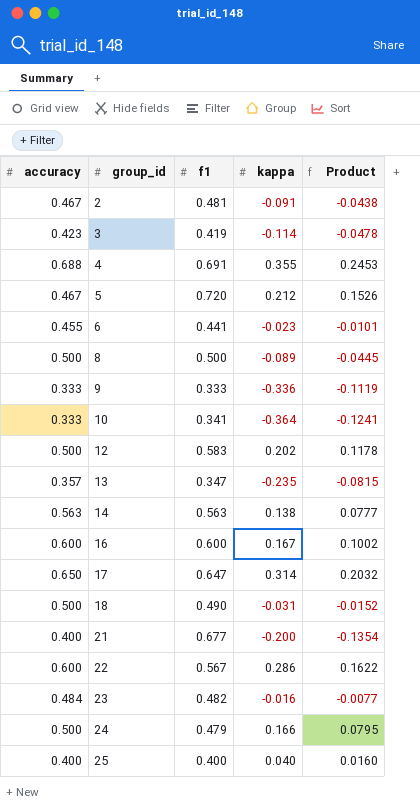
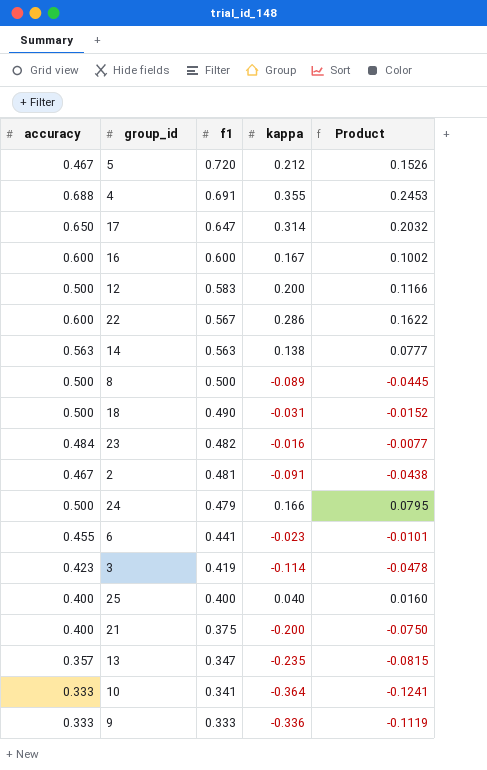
row order: group_id ascending -> f1 descending
12 | kappa: 0.202 -> 0.200
12 | Product: 0.1178 -> 0.1166
21 | f1: 0.677 -> 0.375
21 | Product: -0.1354 -> -0.0750

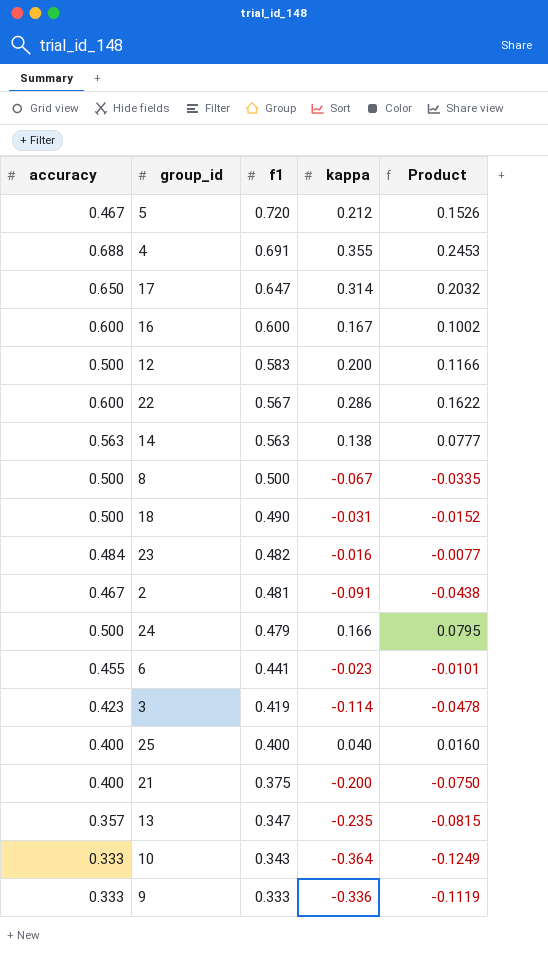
8 | kappa: -0.089 -> -0.067
8 | Product: -0.0445 -> -0.0335
10 | f1: 0.341 -> 0.343
10 | Product: -0.1241 -> -0.1249

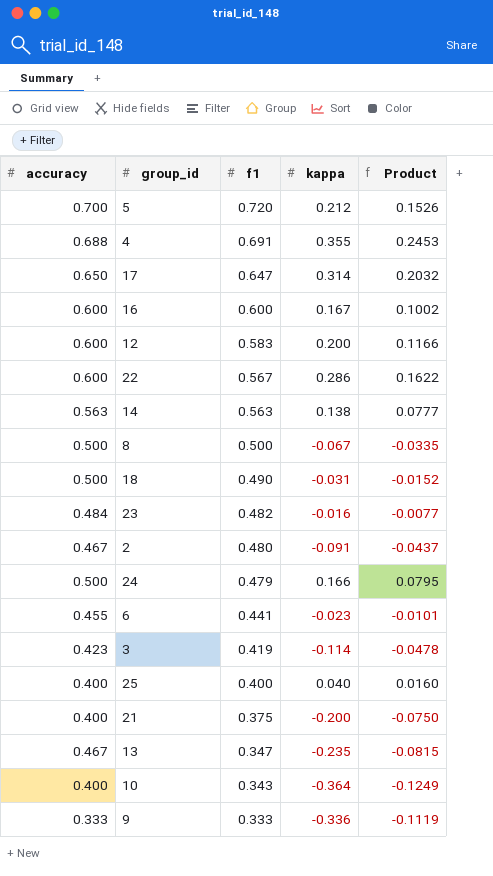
5 | accuracy: 0.467 -> 0.700
12 | accuracy: 0.500 -> 0.600
2 | f1: 0.481 -> 0.480
2 | Product: -0.0438 -> -0.0437
13 | accuracy: 0.357 -> 0.467
10 | accuracy: 0.333 -> 0.400

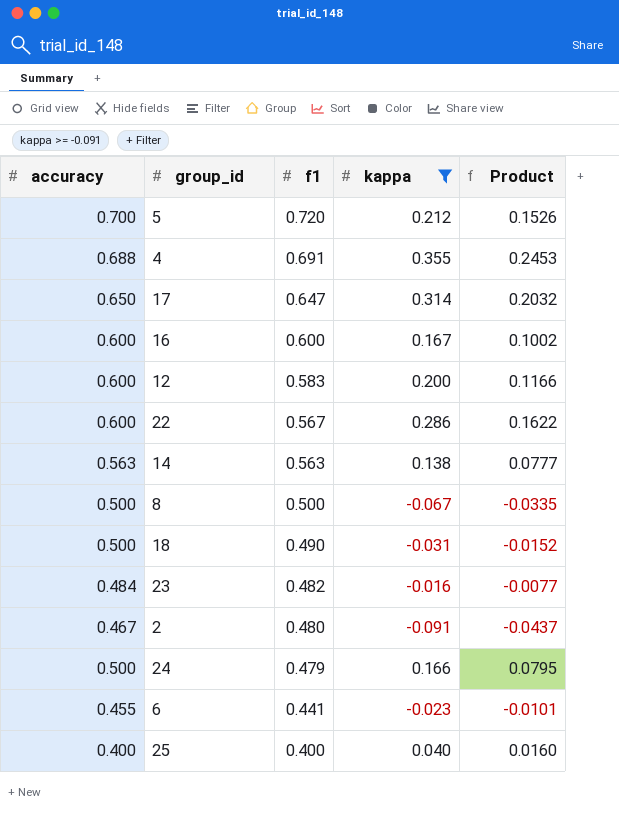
filter: none -> kappa >= -0.091

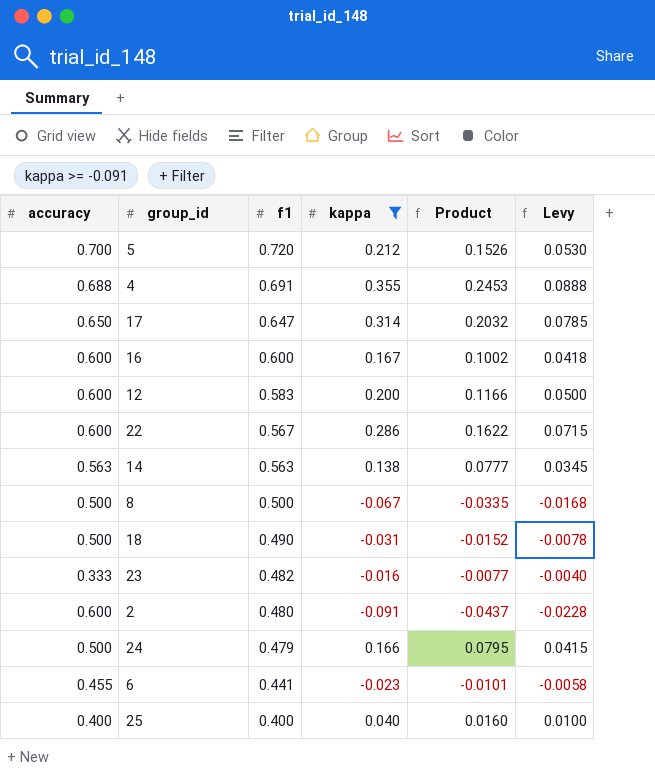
column Levy | formula: none -> [kappa] * 0.25
23 | accuracy: 0.484 -> 0.333
2 | accuracy: 0.467 -> 0.600

